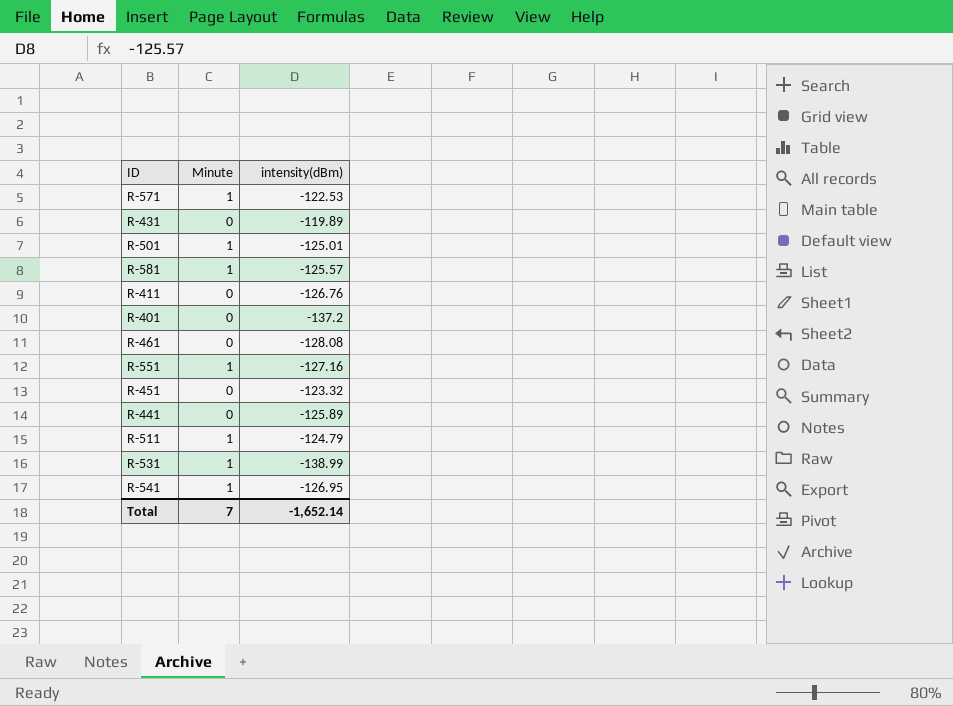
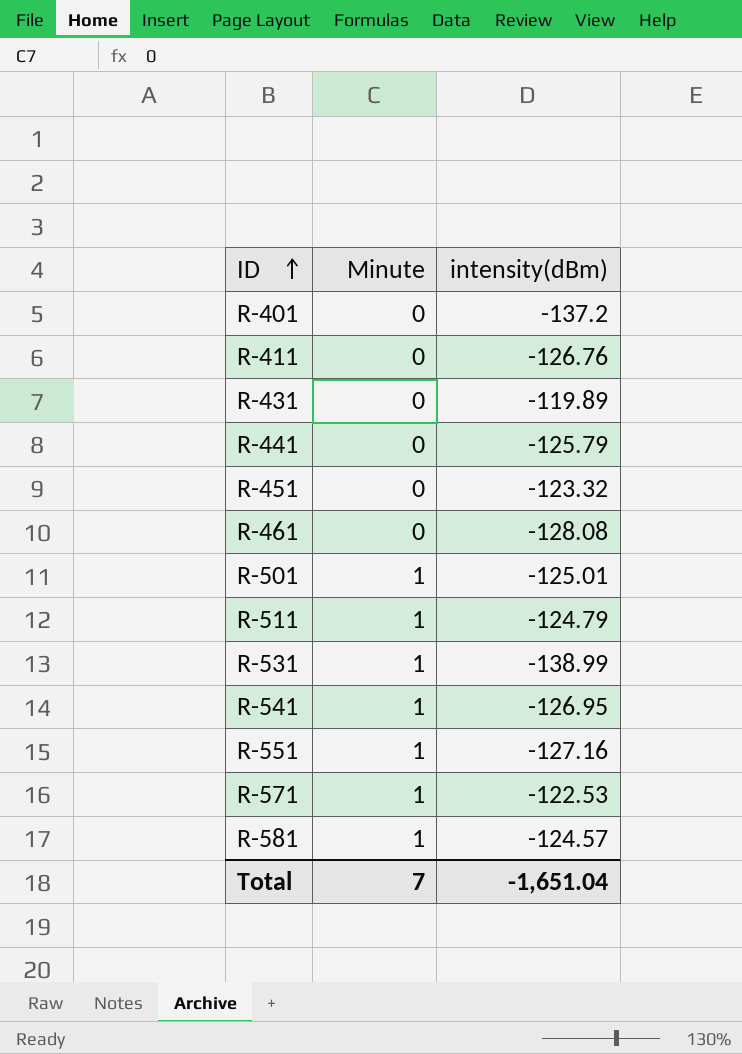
row order: none -> ID ascending
R-441 | intensity(dBm): -125.89 -> -125.79
R-581 | intensity(dBm): -125.57 -> -124.57
Total | intensity(dBm): -1,652.14 -> -1,651.04

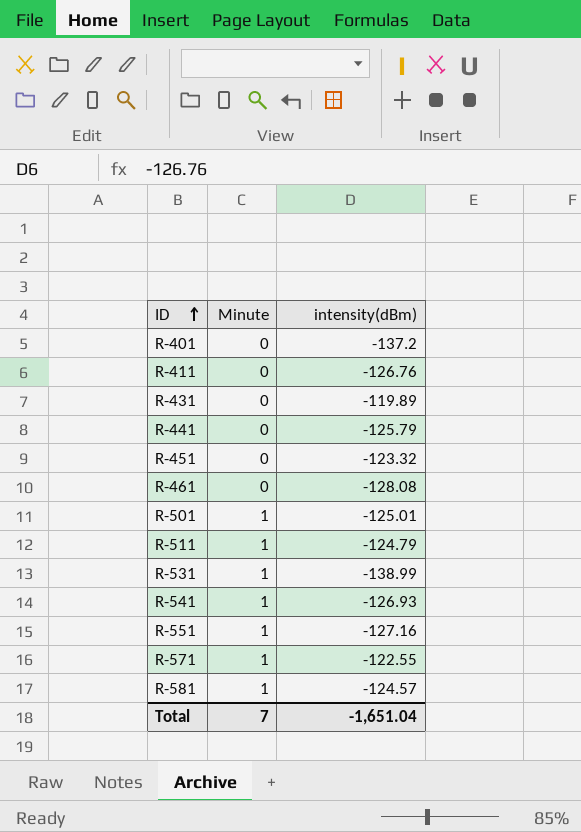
R-541 | intensity(dBm): -126.95 -> -126.93
R-571 | intensity(dBm): -122.53 -> -122.55

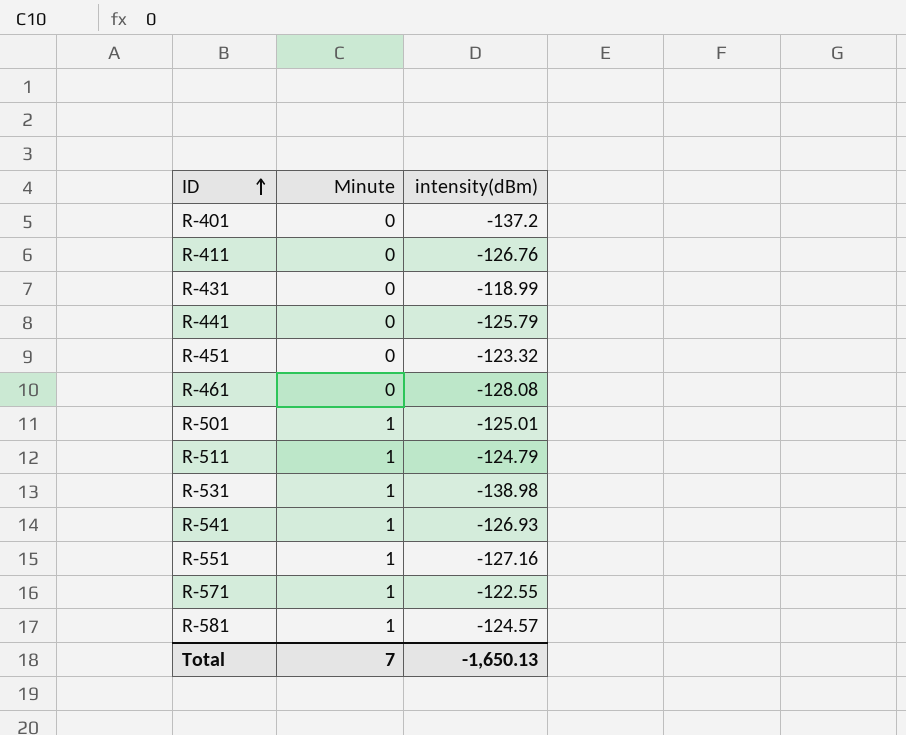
R-431 | intensity(dBm): -119.89 -> -118.99
R-531 | intensity(dBm): -138.99 -> -138.98
Total | intensity(dBm): -1,651.04 -> -1,650.13

